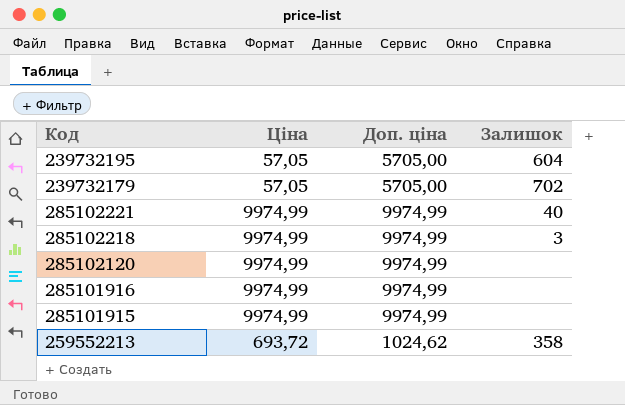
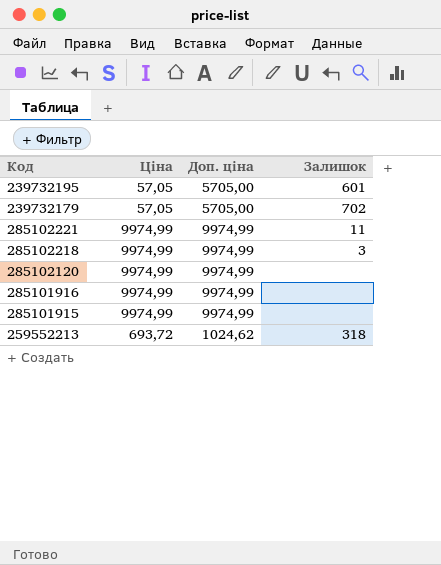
239732195 | Залишок: 604 -> 601
285102221 | Залишок: 40 -> 11
259552213 | Залишок: 358 -> 318

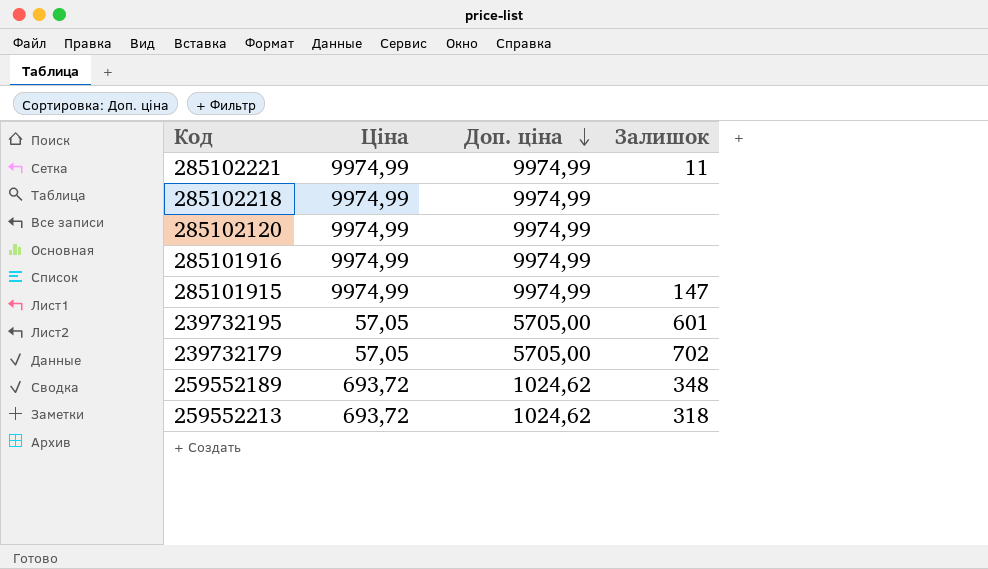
row order: none -> Доп. ціна descending
285102218 | Залишок: 3 -> none
285101915 | Залишок: none -> 147
row 259552189: none -> 693,72 | 1024,62 | 348

